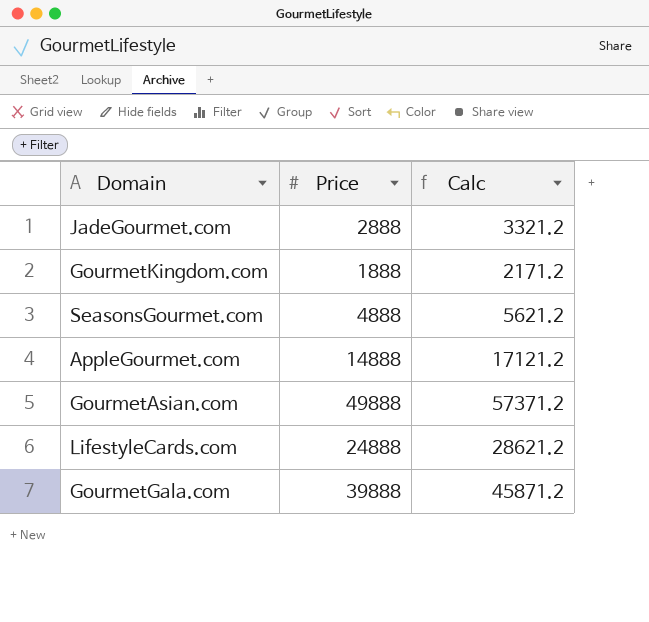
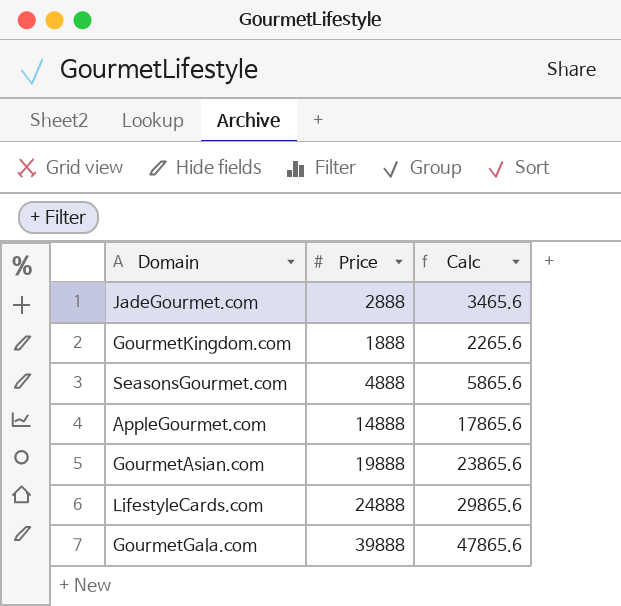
column Calc | formula: [Price] * 1.15 -> [Price] * 1.2
GourmetAsian.com | Price: 49888 -> 19888

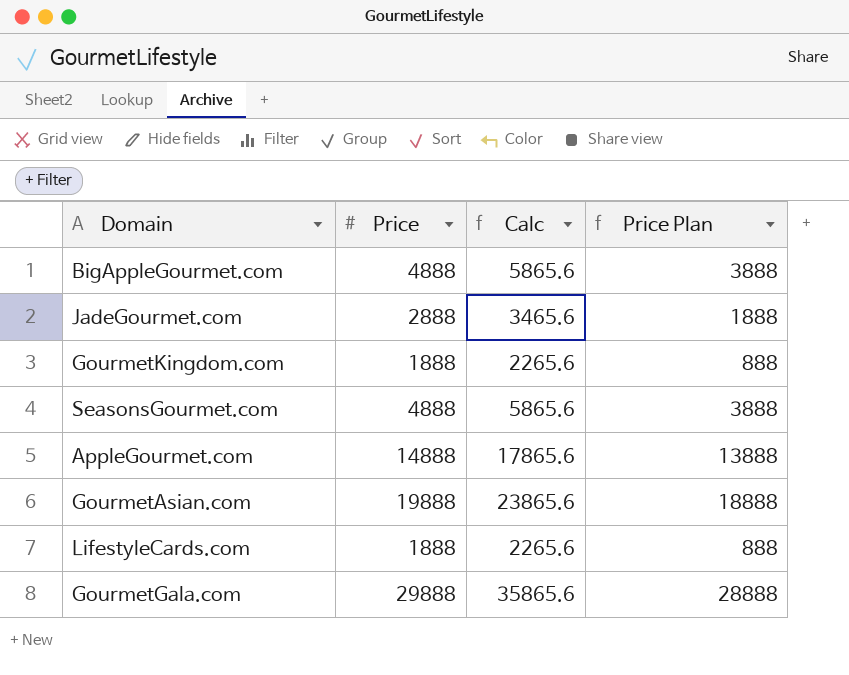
column Price Plan | formula: none -> [Price] - 1000
row BigAppleGourmet.com: none -> 4888 | 5865.6 | 3888
LifestyleCards.com | Price: 24888 -> 1888
LifestyleCards.com | Calc: 29865.6 -> 2265.6
GourmetGala.com | Price: 39888 -> 29888
GourmetGala.com | Calc: 47865.6 -> 35865.6

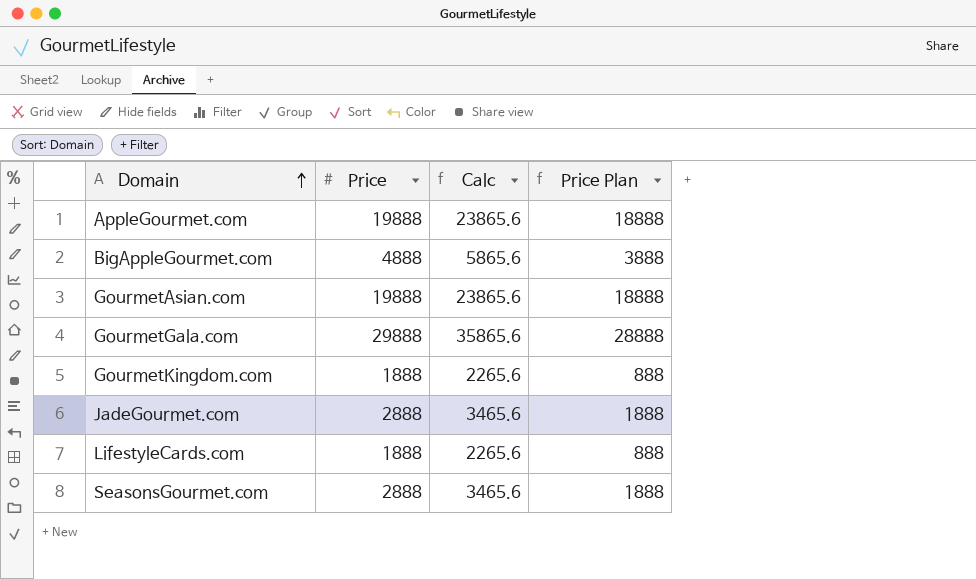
row order: none -> Domain ascending
AppleGourmet.com | Price: 14888 -> 19888
AppleGourmet.com | Calc: 17865.6 -> 23865.6
AppleGourmet.com | Price Plan: 13888 -> 18888
SeasonsGourmet.com | Price: 4888 -> 2888
SeasonsGourmet.com | Calc: 5865.6 -> 3465.6
SeasonsGourmet.com | Price Plan: 3888 -> 1888

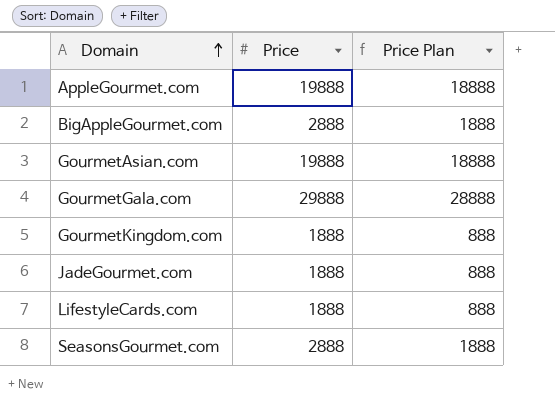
column Calc | formula: [Price] * 1.2 -> none
BigAppleGourmet.com | Price: 4888 -> 2888
BigAppleGourmet.com | Price Plan: 3888 -> 1888
JadeGourmet.com | Price: 2888 -> 1888
JadeGourmet.com | Price Plan: 1888 -> 888

